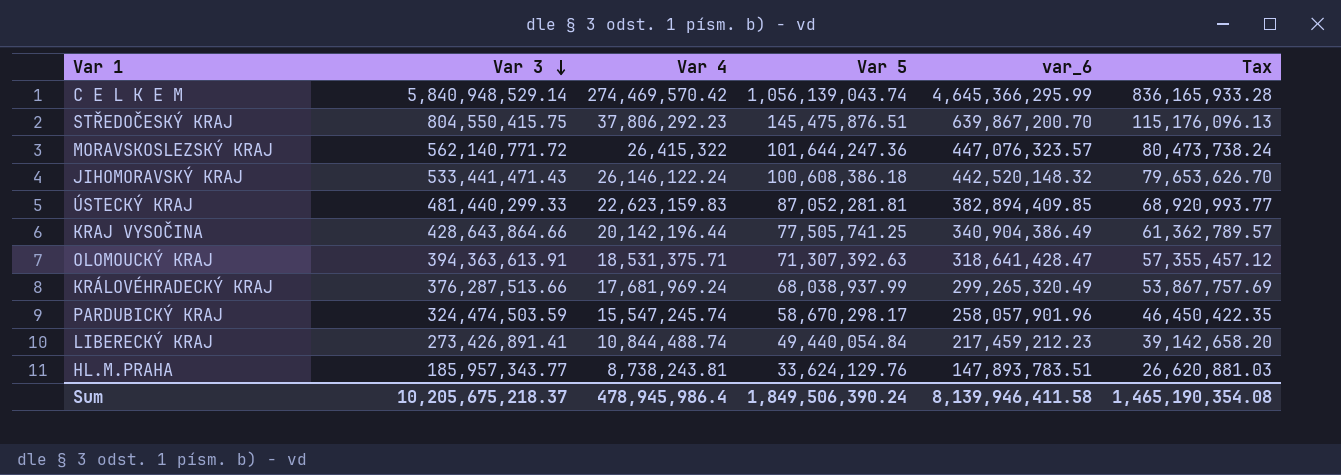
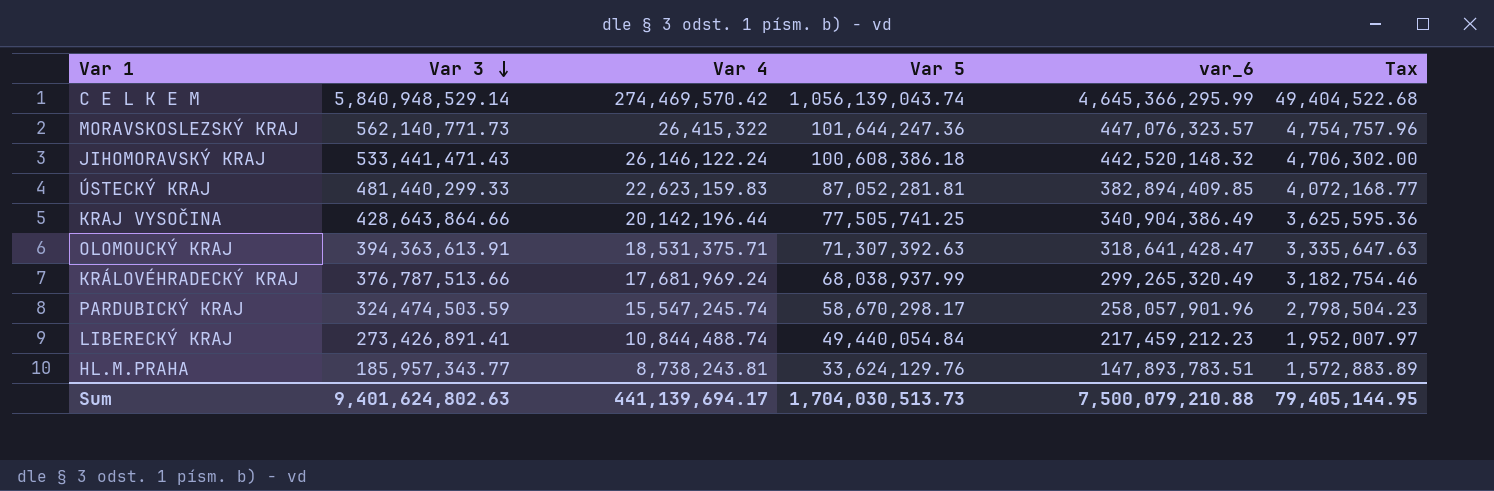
column Tax | formula: [var_6] * 0.18 -> [Var 4] * 0.18
row STŘEDOČESKÝ KRAJ: 804,550,415.75 | 37,806,292.23 | 145,475,876.51 | 639,867,200.70 | 115,176,096.13 -> none
MORAVSKOSLEZSKÝ KRAJ | Var 3: 562,140,771.72 -> 562,140,771.73
KRÁLOVÉHRADECKÝ KRAJ | Var 3: 376,287,513.66 -> 376,787,513.66
Sum | Var 3: 10,205,675,218.37 -> 9,401,624,802.63
Sum | Var 4: 478,945,986.4 -> 441,139,694.17
Sum | Var 5: 1,849,506,390.24 -> 1,704,030,513.73
Sum | var_6: 8,139,946,411.58 -> 7,500,079,210.88
Sum | Tax: 1,465,190,354.08 -> 79,405,144.95

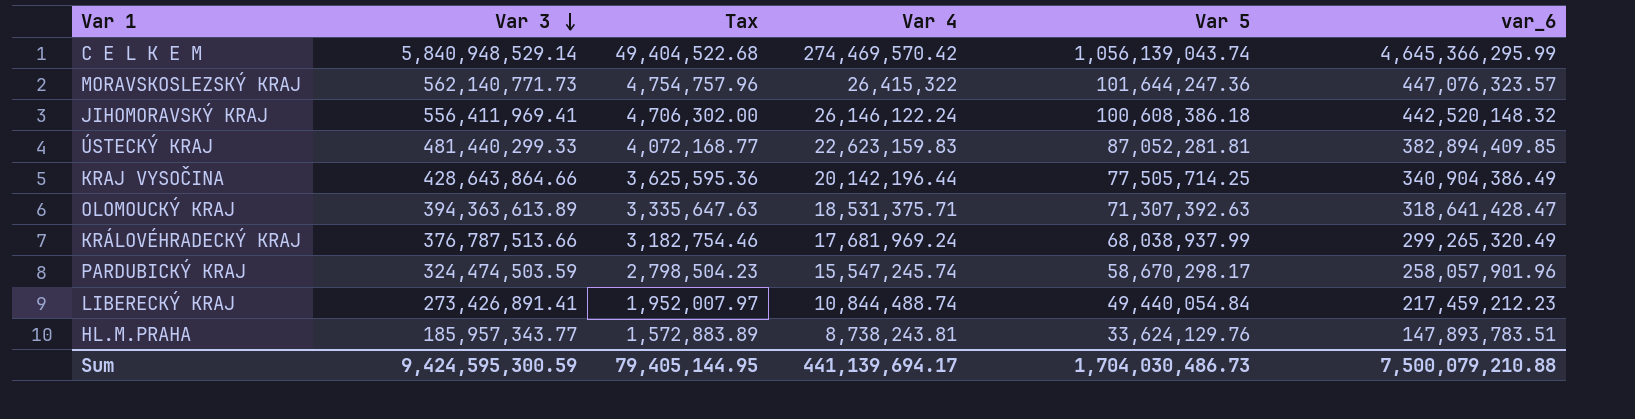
column Tax | position: 6 -> 3
JIHOMORAVSKÝ KRAJ | Var 3: 533,441,471.43 -> 556,411,969.41
KRAJ VYSOČINA | Var 5: 77,505,741.25 -> 77,505,714.25
OLOMOUCKÝ KRAJ | Var 3: 394,363,613.91 -> 394,363,613.89
Sum | Var 3: 9,401,624,802.63 -> 9,424,595,300.59
Sum | Var 5: 1,704,030,513.73 -> 1,704,030,486.73

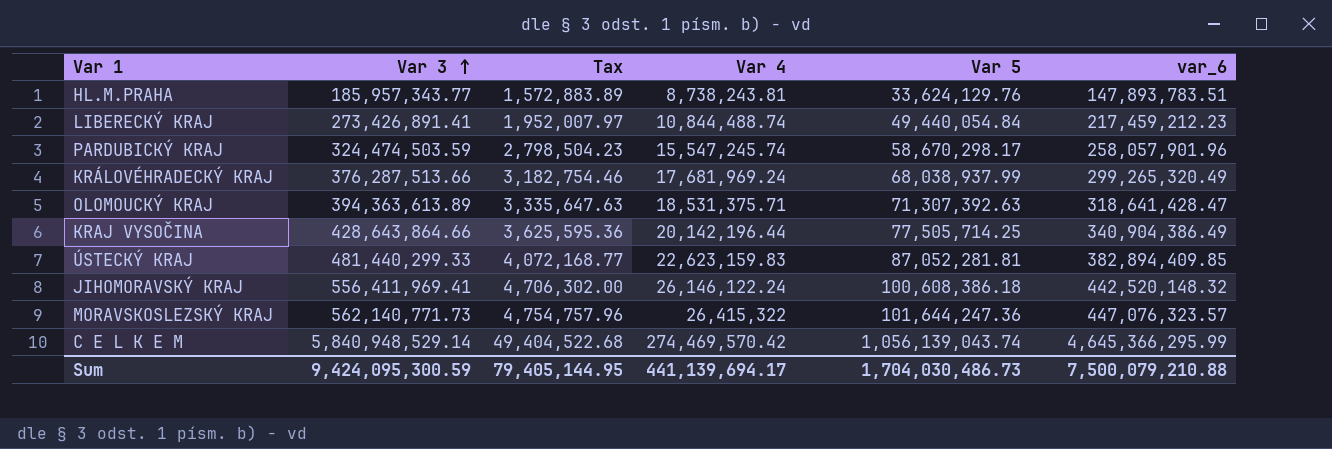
row order: Var 3 descending -> Var 3 ascending
KRÁLOVÉHRADECKÝ KRAJ | Var 3: 376,787,513.66 -> 376,287,513.66
Sum | Var 3: 9,424,595,300.59 -> 9,424,095,300.59

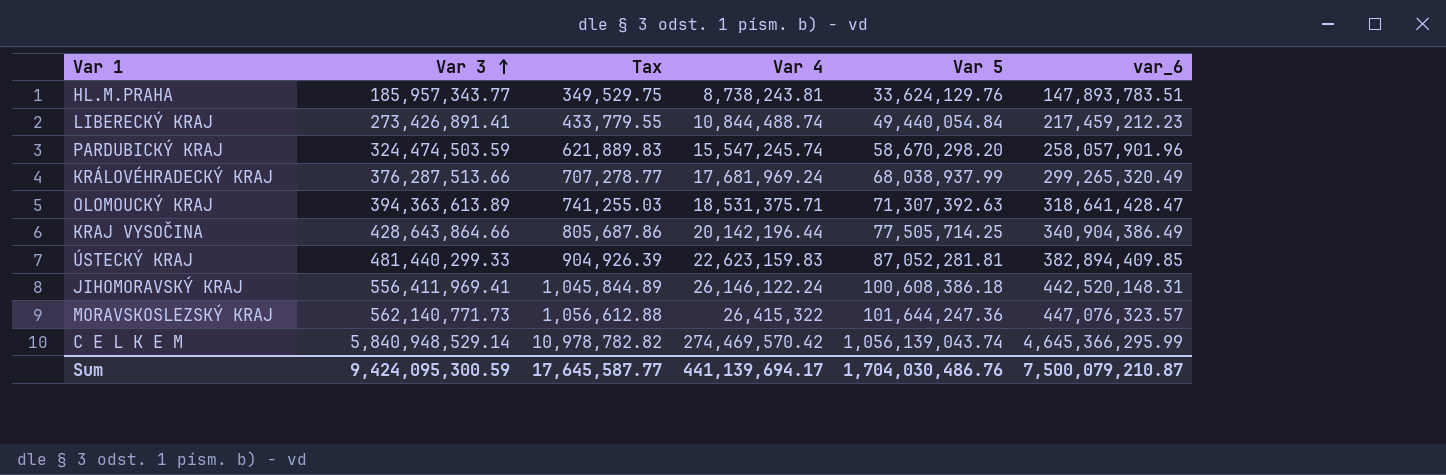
column Tax | formula: [Var 4] * 0.18 -> [Var 4] * 0.04
PARDUBICKÝ KRAJ | Var 5: 58,670,298.17 -> 58,670,298.20
JIHOMORAVSKÝ KRAJ | var_6: 442,520,148.32 -> 442,520,148.31
Sum | Tax: 79,405,144.95 -> 17,645,587.77
Sum | Var 5: 1,704,030,486.73 -> 1,704,030,486.76
Sum | var_6: 7,500,079,210.88 -> 7,500,079,210.87

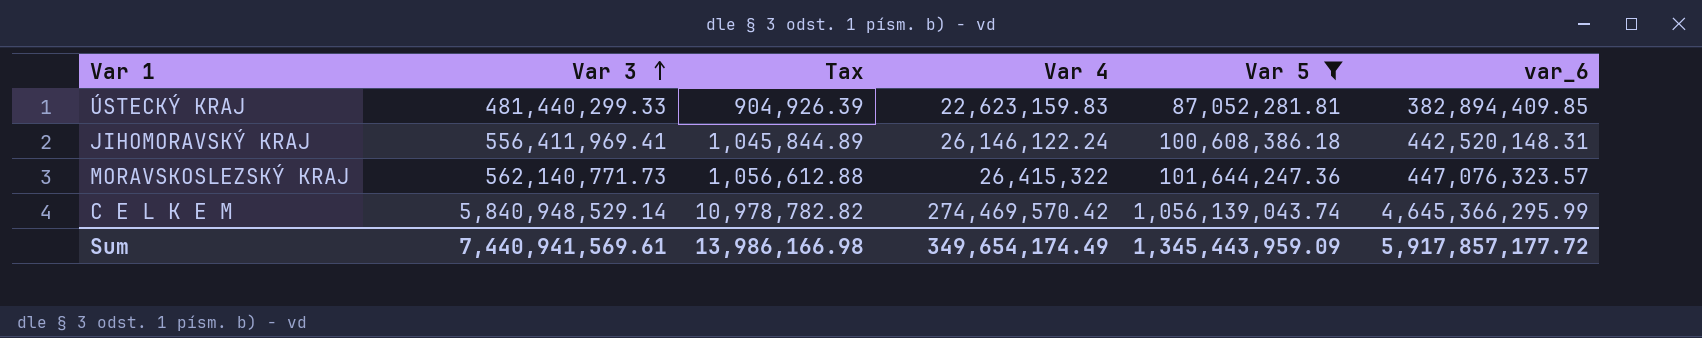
filter: none -> Var 5 >= 87,052,281.81
Sum | Var 3: 9,424,095,300.59 -> 7,440,941,569.61
Sum | Tax: 17,645,587.77 -> 13,986,166.98
Sum | Var 4: 441,139,694.17 -> 349,654,174.49
Sum | Var 5: 1,704,030,486.76 -> 1,345,443,959.09
Sum | var_6: 7,500,079,210.87 -> 5,917,857,177.72

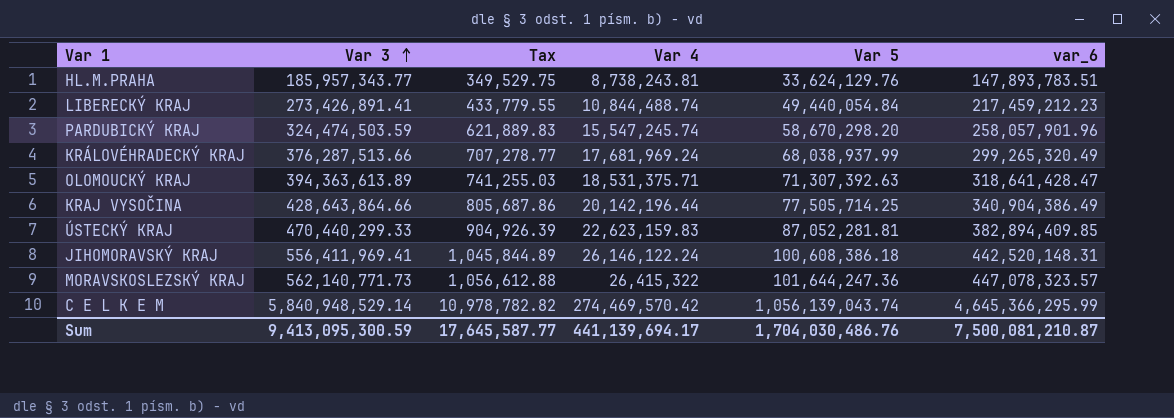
filter: Var 5 >= 87,052,281.81 -> none
ÚSTECKÝ KRAJ | Var 3: 481,440,299.33 -> 470,440,299.33
MORAVSKOSLEZSKÝ KRAJ | var_6: 447,076,323.57 -> 447,078,323.57
Sum | Var 3: 7,440,941,569.61 -> 9,413,095,300.59
Sum | Tax: 13,986,166.98 -> 17,645,587.77
Sum | Var 4: 349,654,174.49 -> 441,139,694.17
Sum | Var 5: 1,345,443,959.09 -> 1,704,030,486.76
Sum | var_6: 5,917,857,177.72 -> 7,500,081,210.87

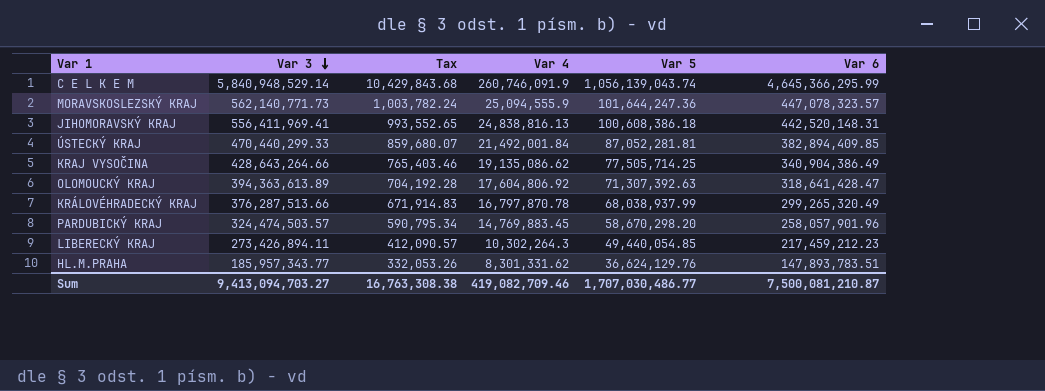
row order: Var 3 ascending -> Var 3 descending
column name: var_6 -> Var 6
C E L K E M | Tax: 10,978,782.82 -> 10,429,843.68
C E L K E M | Var 4: 274,469,570.42 -> 260,746,091.9
MORAVSKOSLEZSKÝ KRAJ | Tax: 1,056,612.88 -> 1,003,782.24
MORAVSKOSLEZSKÝ KRAJ | Var 4: 26,415,322 -> 25,094,555.9
JIHOMORAVSKÝ KRAJ | Tax: 1,045,844.89 -> 993,552.65
JIHOMORAVSKÝ KRAJ | Var 4: 26,146,122.24 -> 24,838,816.13
ÚSTECKÝ KRAJ | Tax: 904,926.39 -> 859,680.07
ÚSTECKÝ KRAJ | Var 4: 22,623,159.83 -> 21,492,001.84
KRAJ VYSOČINA | Var 3: 428,643,864.66 -> 428,643,264.66
KRAJ VYSOČINA | Tax: 805,687.86 -> 765,403.46
KRAJ VYSOČINA | Var 4: 20,142,196.44 -> 19,135,086.62
OLOMOUCKÝ KRAJ | Tax: 741,255.03 -> 704,192.28
OLOMOUCKÝ KRAJ | Var 4: 18,531,375.71 -> 17,604,806.92
KRÁLOVÉHRADECKÝ KRAJ | Tax: 707,278.77 -> 671,914.83
KRÁLOVÉHRADECKÝ KRAJ | Var 4: 17,681,969.24 -> 16,797,870.78
PARDUBICKÝ KRAJ | Var 3: 324,474,503.59 -> 324,474,503.57
PARDUBICKÝ KRAJ | Tax: 621,889.83 -> 590,795.34
PARDUBICKÝ KRAJ | Var 4: 15,547,245.74 -> 14,769,883.45
LIBERECKÝ KRAJ | Var 3: 273,426,891.41 -> 273,426,894.11
LIBERECKÝ KRAJ | Tax: 433,779.55 -> 412,090.57
LIBERECKÝ KRAJ | Var 4: 10,844,488.74 -> 10,302,264.3
LIBERECKÝ KRAJ | Var 5: 49,440,054.84 -> 49,440,054.85
HL.M.PRAHA | Tax: 349,529.75 -> 332,053.26
HL.M.PRAHA | Var 4: 8,738,243.81 -> 8,301,331.62
HL.M.PRAHA | Var 5: 33,624,129.76 -> 36,624,129.76
Sum | Var 3: 9,413,095,300.59 -> 9,413,094,703.27
Sum | Tax: 17,645,587.77 -> 16,763,308.38
Sum | Var 4: 441,139,694.17 -> 419,082,709.46
Sum | Var 5: 1,704,030,486.76 -> 1,707,030,486.77

